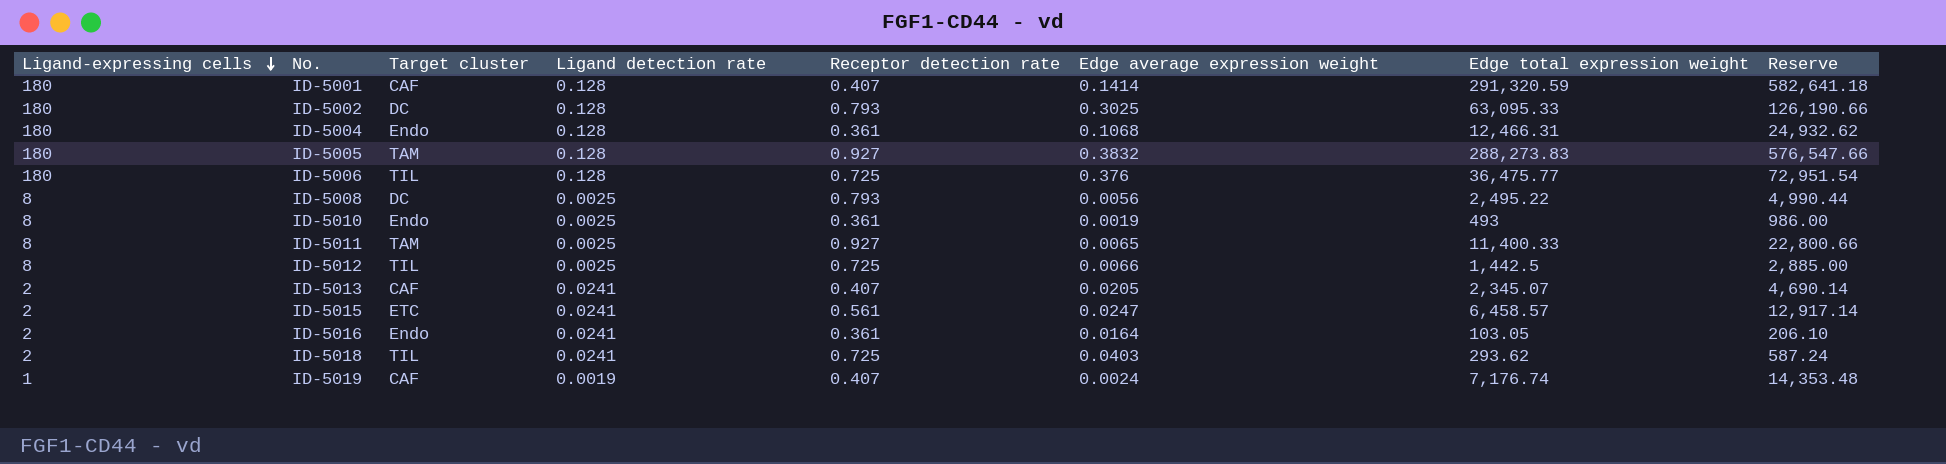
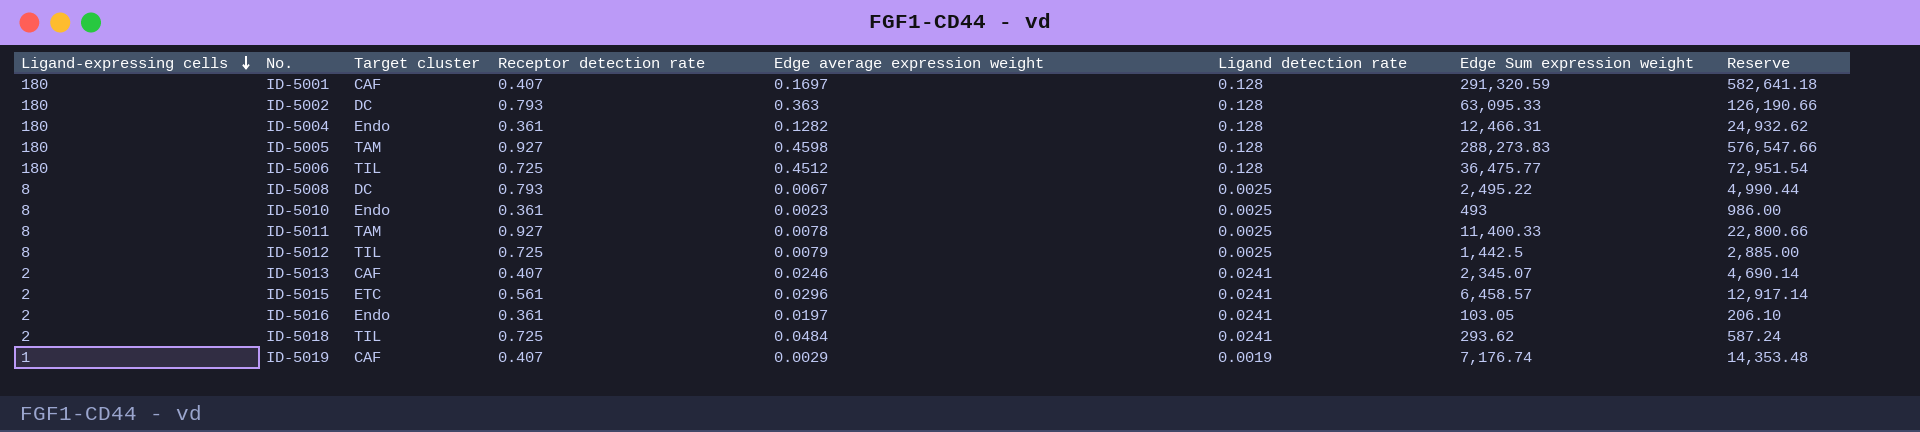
column Ligand detection rate | position: 4 -> 6
column name: Edge total expression weight -> Edge Sum expression weight
ID-5001 | Edge average expression weight: 0.1414 -> 0.1697
ID-5002 | Edge average expression weight: 0.3025 -> 0.363
ID-5004 | Edge average expression weight: 0.1068 -> 0.1282
ID-5005 | Edge average expression weight: 0.3832 -> 0.4598
ID-5006 | Edge average expression weight: 0.376 -> 0.4512
ID-5008 | Edge average expression weight: 0.0056 -> 0.0067
ID-5010 | Edge average expression weight: 0.0019 -> 0.0023
ID-5011 | Edge average expression weight: 0.0065 -> 0.0078
ID-5012 | Edge average expression weight: 0.0066 -> 0.0079
ID-5013 | Edge average expression weight: 0.0205 -> 0.0246
ID-5015 | Edge average expression weight: 0.0247 -> 0.0296
ID-5016 | Edge average expression weight: 0.0164 -> 0.0197
ID-5018 | Edge average expression weight: 0.0403 -> 0.0484
ID-5019 | Edge average expression weight: 0.0024 -> 0.0029

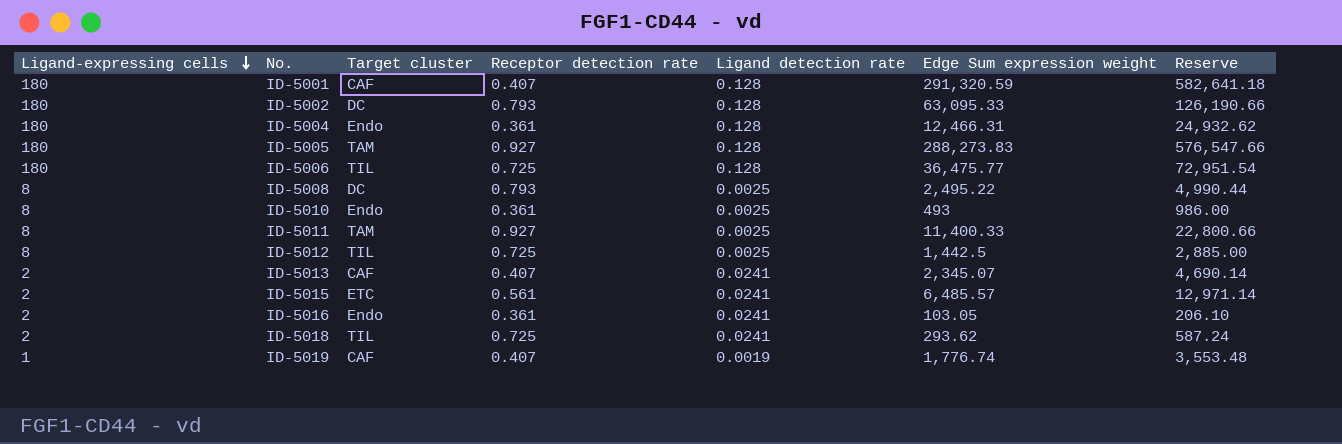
column Edge average expression weight | position: 5 -> none
ID-5015 | Edge Sum expression weight: 6,458.57 -> 6,485.57
ID-5015 | Reserve: 12,917.14 -> 12,971.14
ID-5019 | Edge Sum expression weight: 7,176.74 -> 1,776.74
ID-5019 | Reserve: 14,353.48 -> 3,553.48

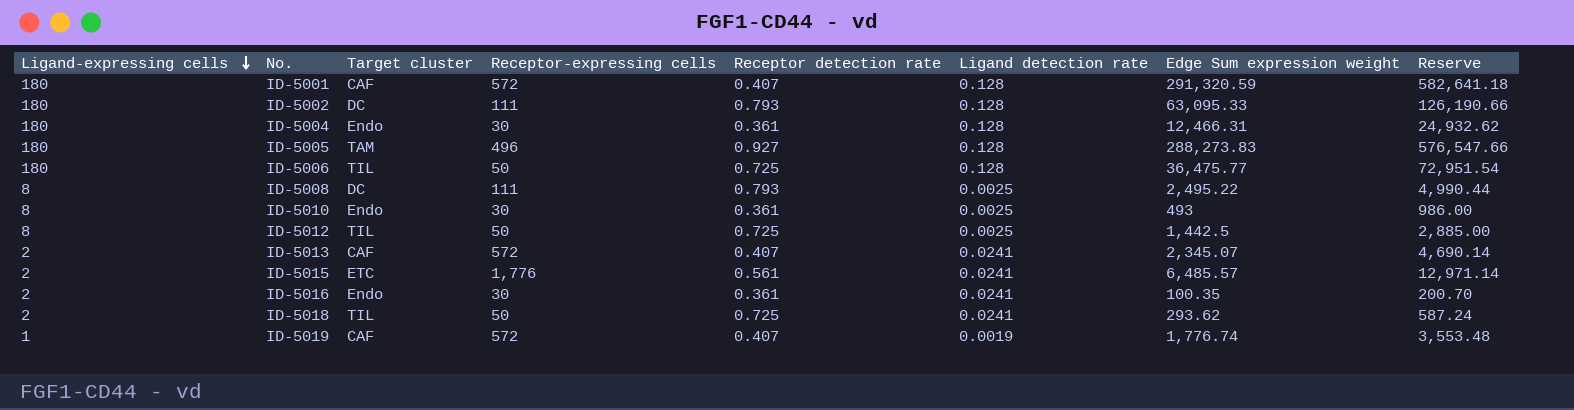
column Receptor-expressing cells | position: none -> 4
row ID-5011: 8 | TAM | 0.927 | 0.0025 | 11,400.33 | 22,800.66 -> none
ID-5016 | Edge Sum expression weight: 103.05 -> 100.35
ID-5016 | Reserve: 206.10 -> 200.70

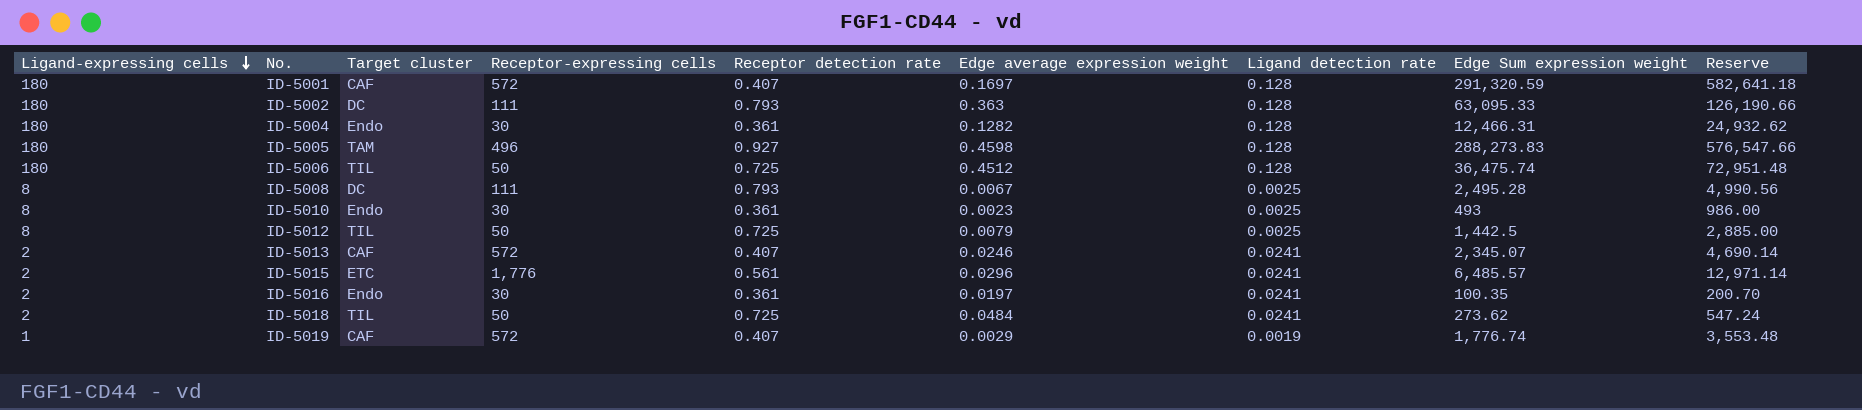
column Edge average expression weight | position: none -> 6
ID-5006 | Edge Sum expression weight: 36,475.77 -> 36,475.74
ID-5006 | Reserve: 72,951.54 -> 72,951.48
ID-5008 | Edge Sum expression weight: 2,495.22 -> 2,495.28
ID-5008 | Reserve: 4,990.44 -> 4,990.56
ID-5018 | Edge Sum expression weight: 293.62 -> 273.62
ID-5018 | Reserve: 587.24 -> 547.24

